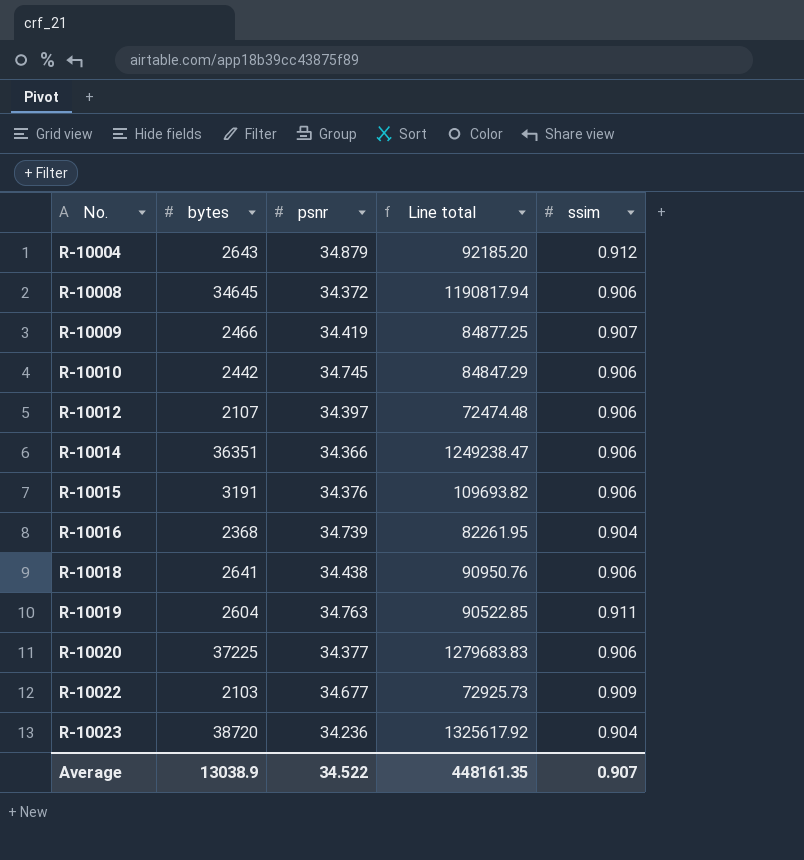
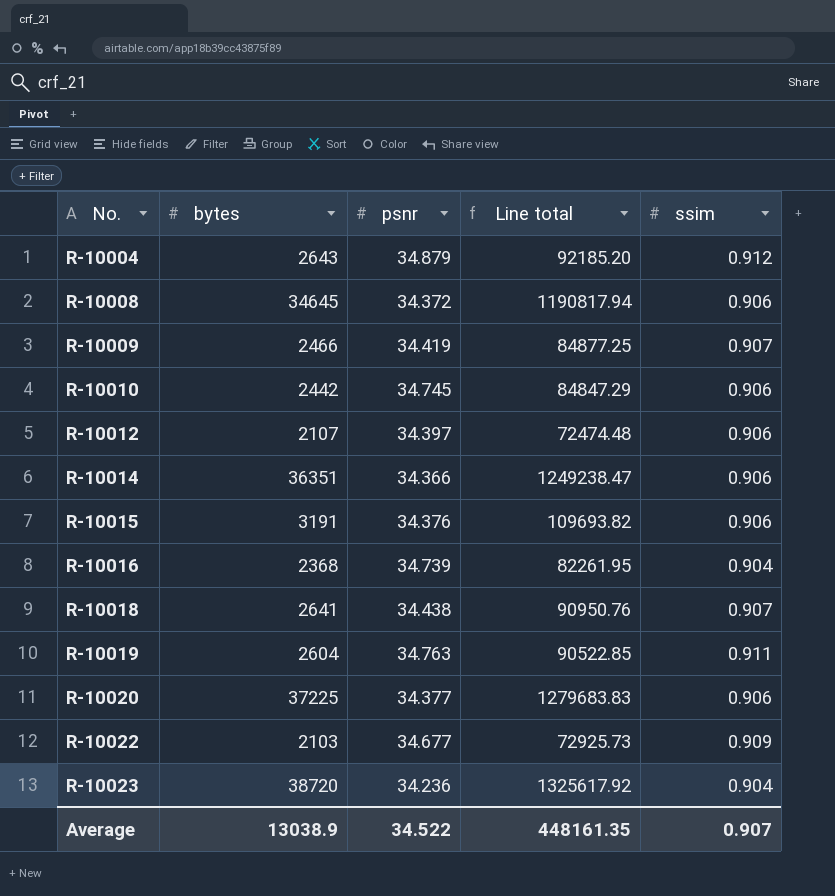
R-10018 | ssim: 0.906 -> 0.907

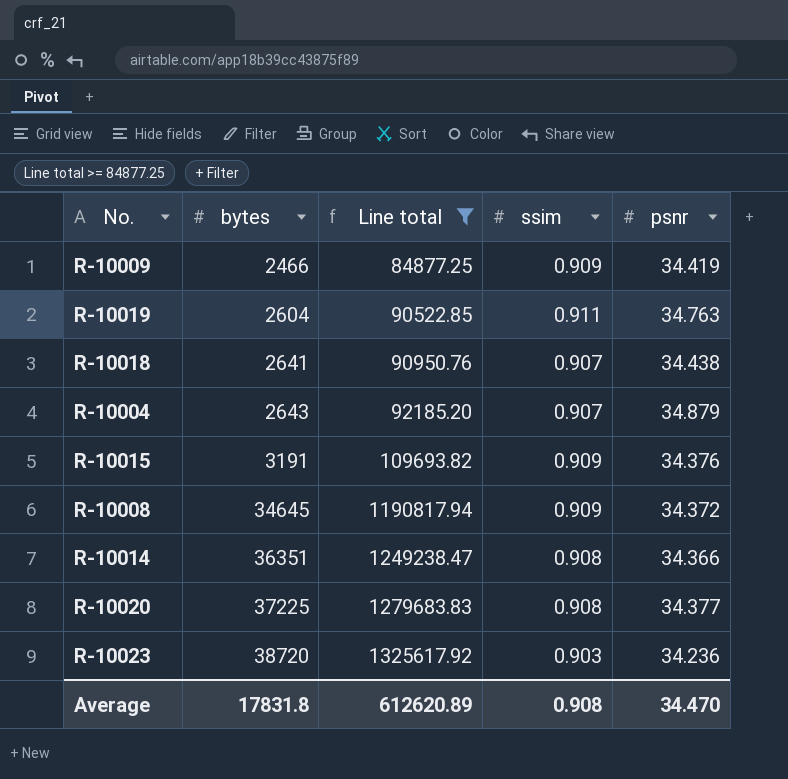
filter: none -> Line total >= 84877.25
row order: No. ascending -> bytes ascending
column psnr | position: 3 -> 5
R-10009 | ssim: 0.907 -> 0.909
R-10004 | ssim: 0.912 -> 0.907
R-10015 | ssim: 0.906 -> 0.909
R-10008 | ssim: 0.906 -> 0.909
R-10014 | ssim: 0.906 -> 0.908
R-10020 | ssim: 0.906 -> 0.908
R-10023 | ssim: 0.904 -> 0.903
Average | bytes: 13038.9 -> 17831.8
Average | Line total: 448161.35 -> 612620.89
Average | ssim: 0.907 -> 0.908
Average | psnr: 34.522 -> 34.470

